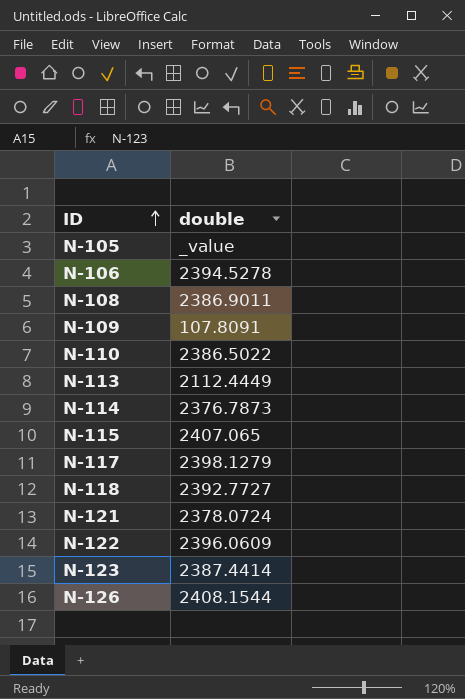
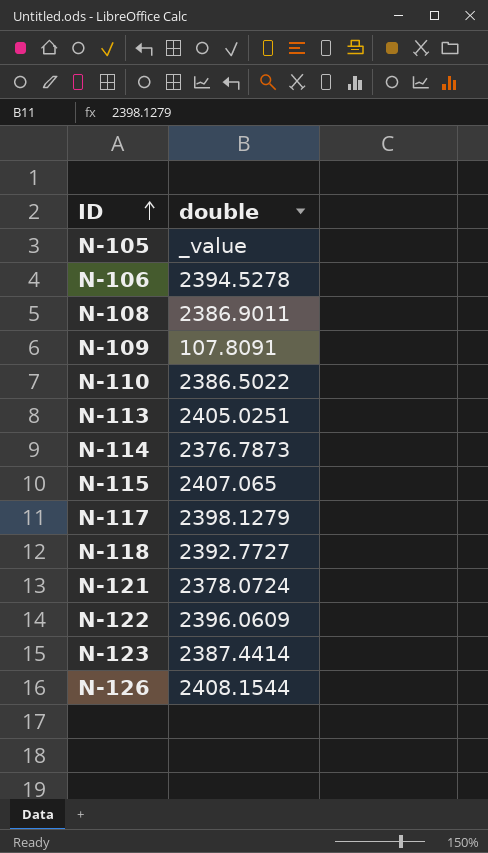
N-113 | double: 2112.4449 -> 2405.0251

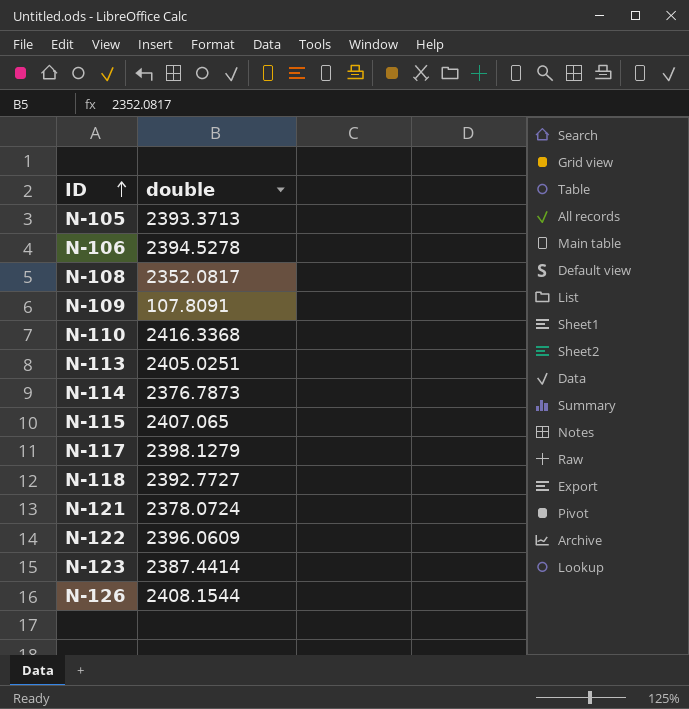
N-105 | double: _value -> 2393.3713
N-108 | double: 2386.9011 -> 2352.0817
N-110 | double: 2386.5022 -> 2416.3368

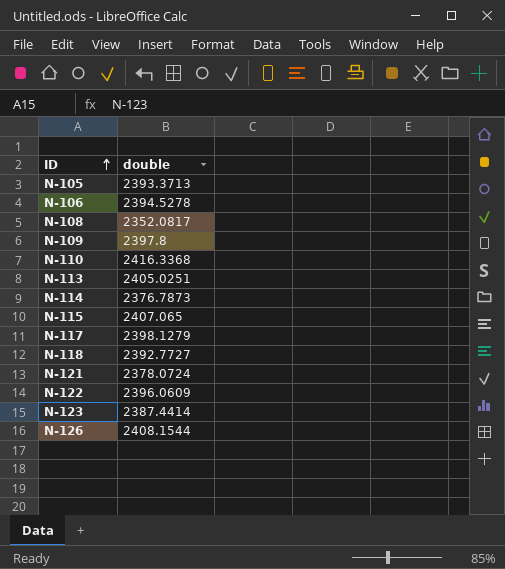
N-109 | double: 107.8091 -> 2397.8

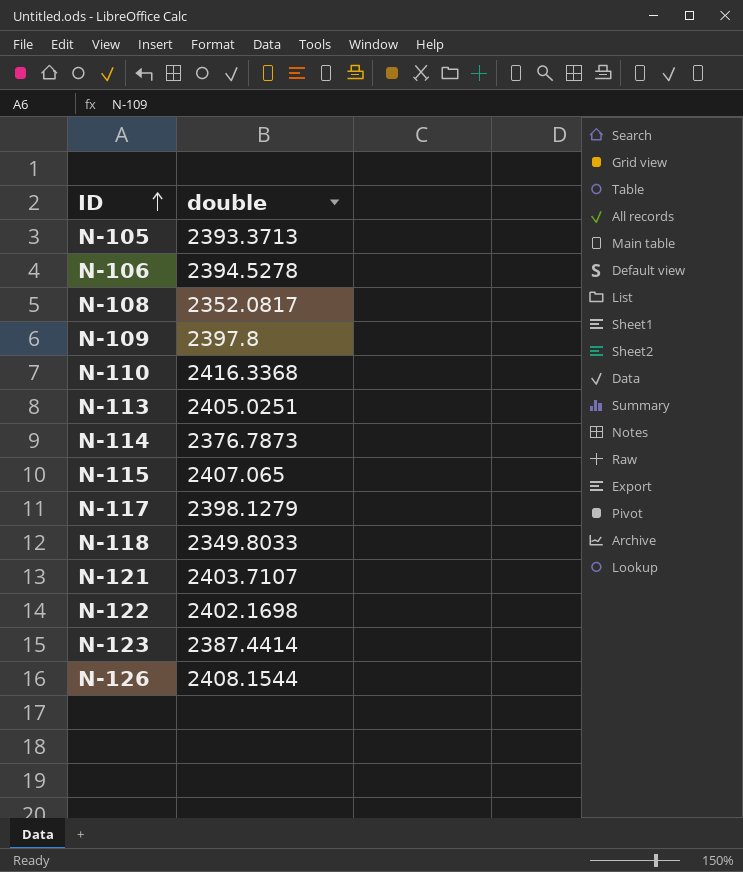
N-118 | double: 2392.7727 -> 2349.8033
N-121 | double: 2378.0724 -> 2403.7107
N-122 | double: 2396.0609 -> 2402.1698

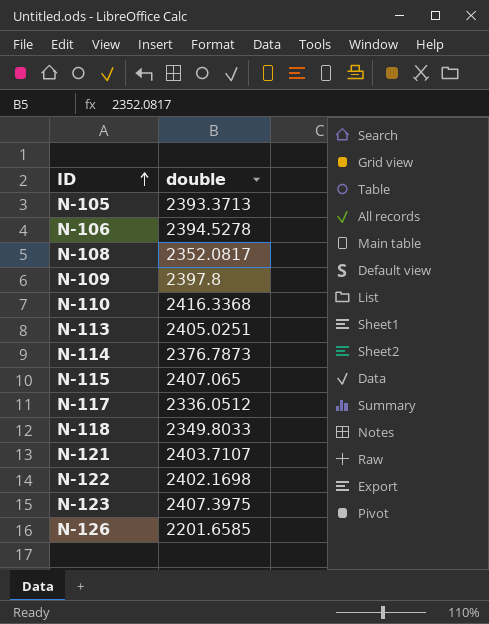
N-117 | double: 2398.1279 -> 2336.0512
N-123 | double: 2387.4414 -> 2407.3975
N-126 | double: 2408.1544 -> 2201.6585

